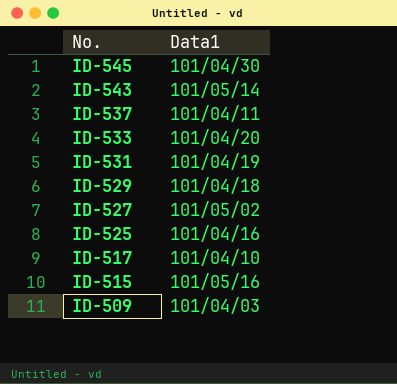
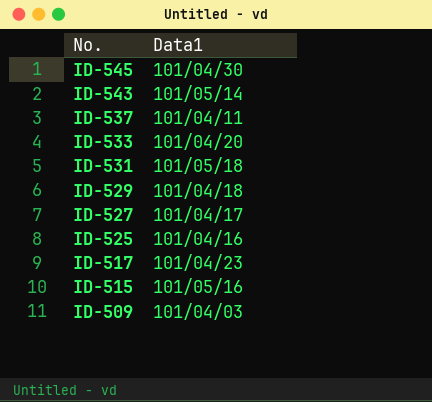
ID-531 | Data1: 101/04/19 -> 101/05/18
ID-527 | Data1: 101/05/02 -> 101/04/17
ID-517 | Data1: 101/04/10 -> 101/04/23

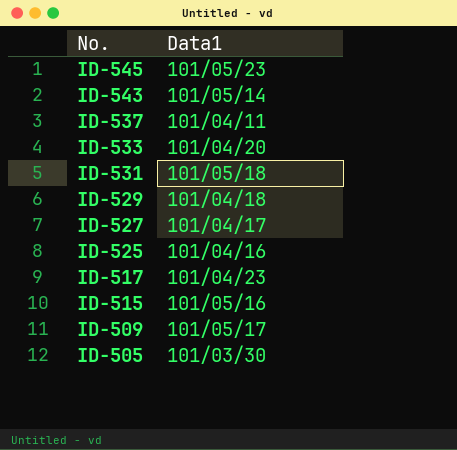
ID-545 | Data1: 101/04/30 -> 101/05/23
ID-509 | Data1: 101/04/03 -> 101/05/17
row ID-505: none -> 101/03/30

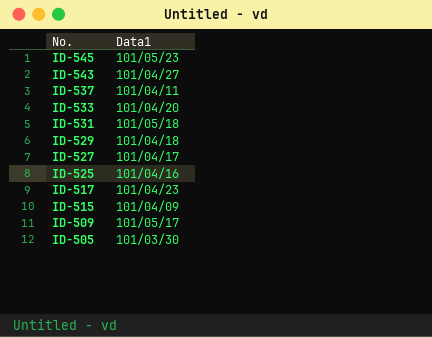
ID-543 | Data1: 101/05/14 -> 101/04/27
ID-515 | Data1: 101/05/16 -> 101/04/09

